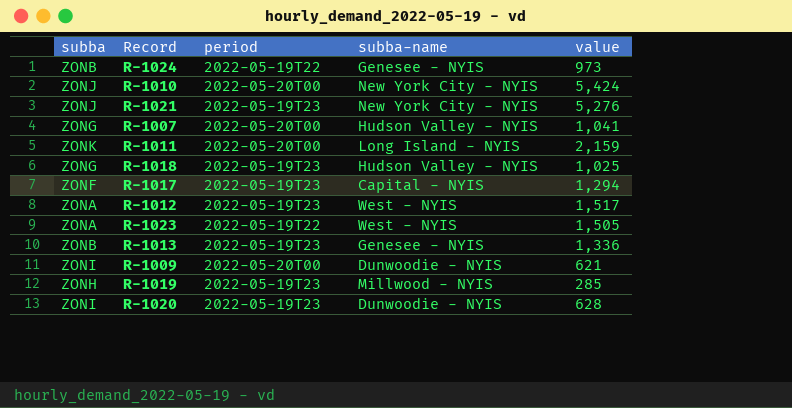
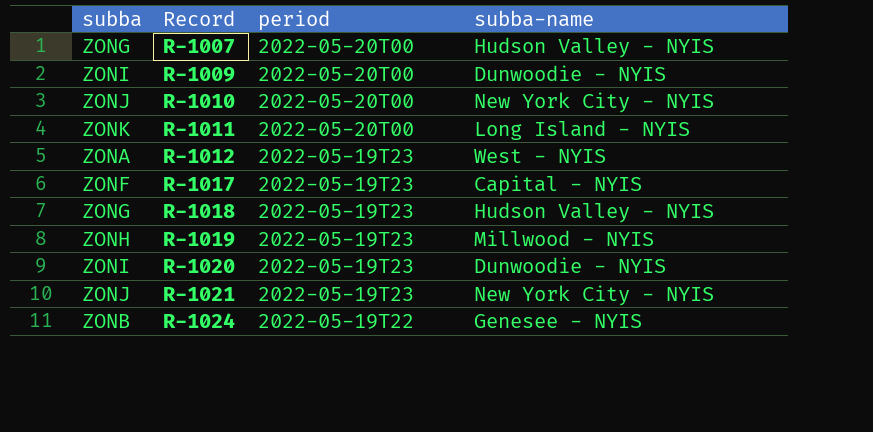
row order: none -> Record ascending
column value | position: 5 -> none
row R-1023: ZONA | 2022-05-19T22 | West - NYIS | 1,505 -> none
row R-1013: ZONB | 2022-05-19T23 | Genesee - NYIS | 1,336 -> none

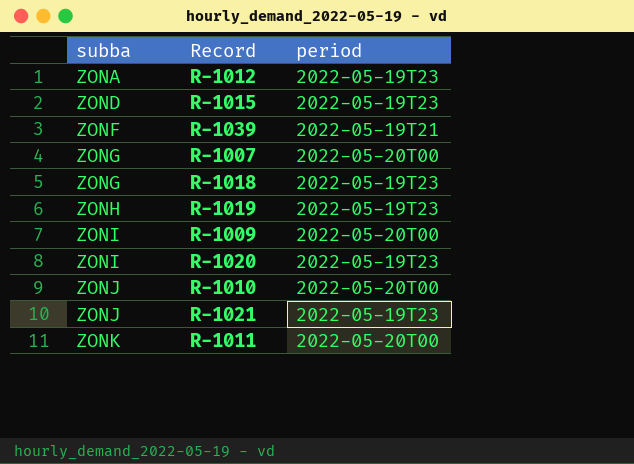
row order: Record ascending -> subba ascending
column subba-name | position: 4 -> none
row R-1017: ZONF | 2022-05-19T23 | Capital - NYIS -> none
row R-1024: ZONB | 2022-05-19T22 | Genesee - NYIS -> none
row R-1015: none -> ZOND | 2022-05-19T23
row R-1039: none -> ZONF | 2022-05-19T21

